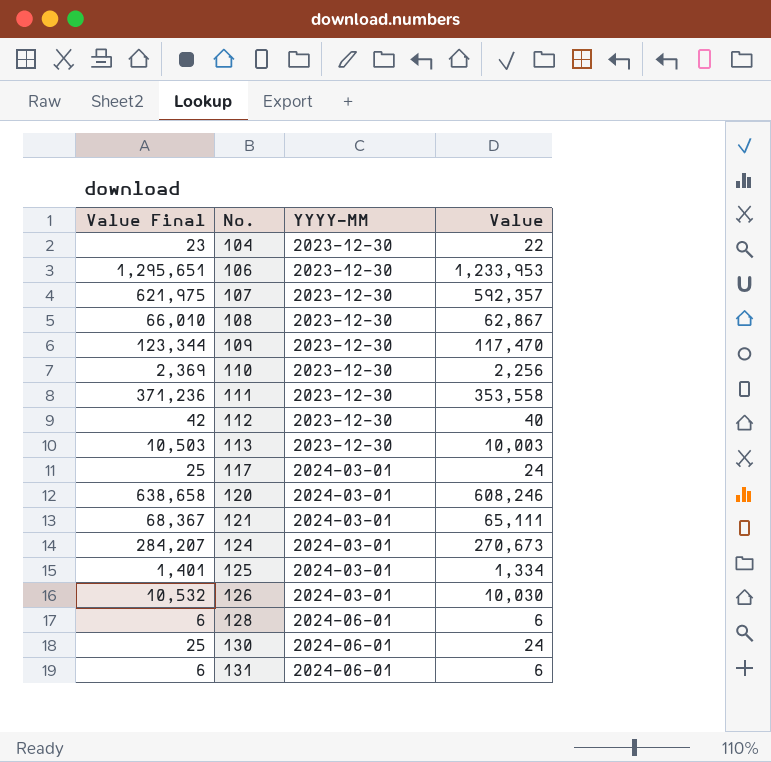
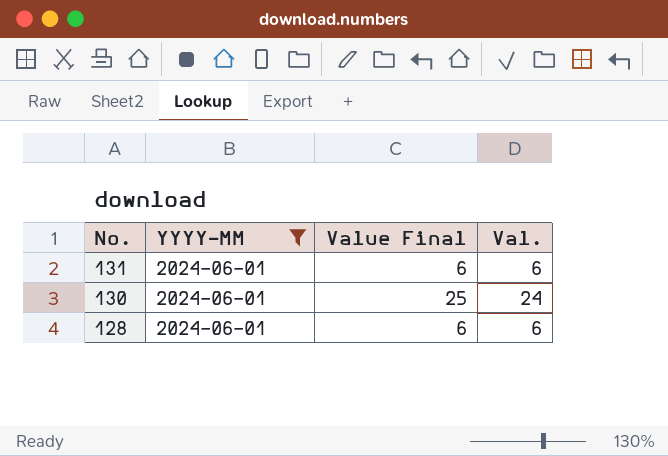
filter: none -> YYYY-MM = 2024-06-01
row order: No. ascending -> No. descending
column Value Final | position: 1 -> 3
column name: Value -> Val.

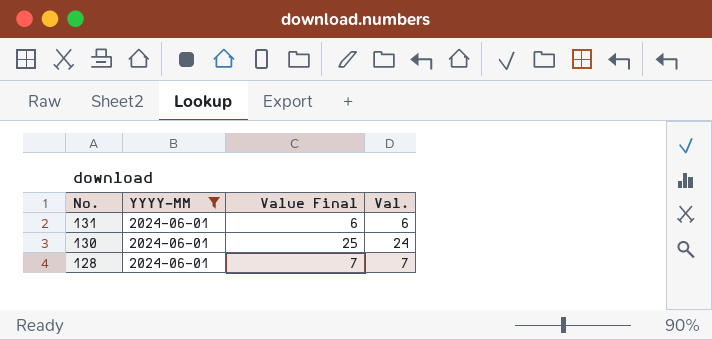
128 | Value Final: 6 -> 7
128 | Val.: 6 -> 7

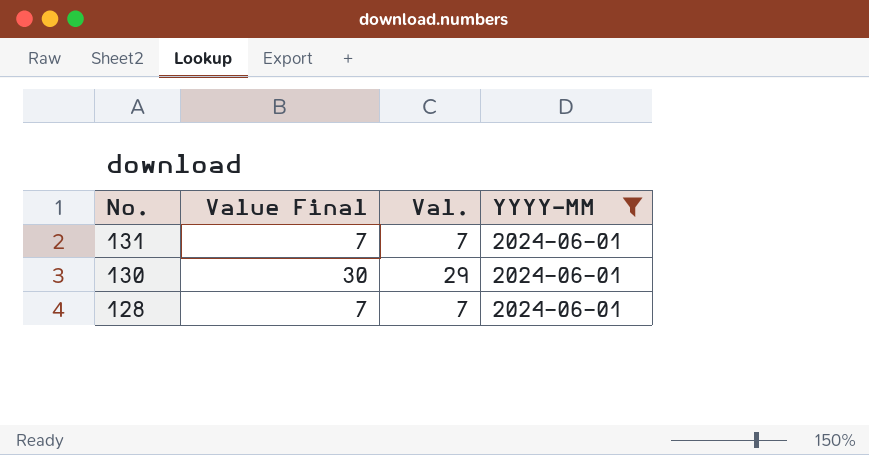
column YYYY-MM | position: 2 -> 4
131 | Value Final: 6 -> 7
131 | Val.: 6 -> 7
130 | Value Final: 25 -> 30
130 | Val.: 24 -> 29

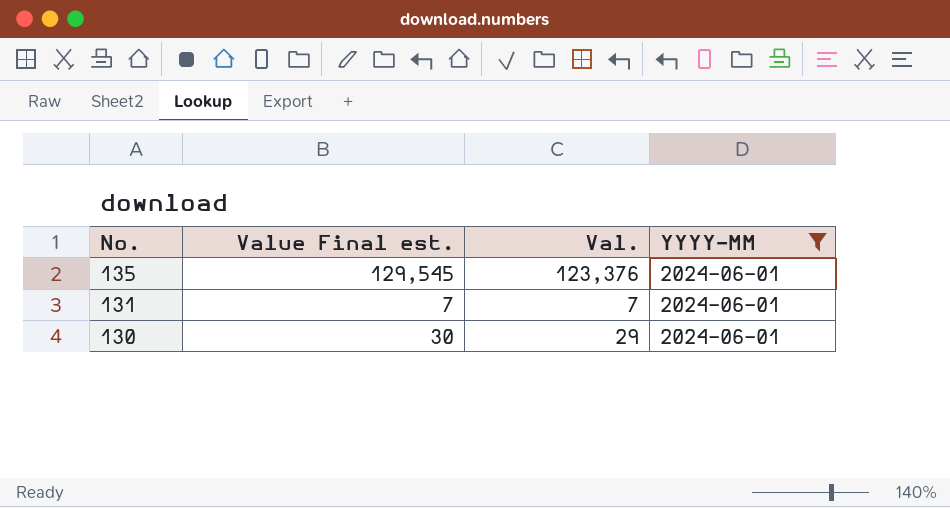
column name: Value Final -> Value Final est.
row 128: 7 | 7 | 2024-06-01 -> none
row 135: none -> 129,545 | 123,376 | 2024-06-01

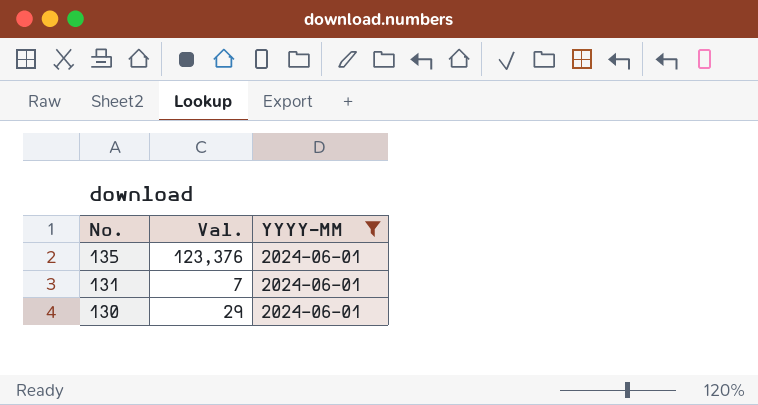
column Value Final est. | formula: [Val.] * 1.05 -> none

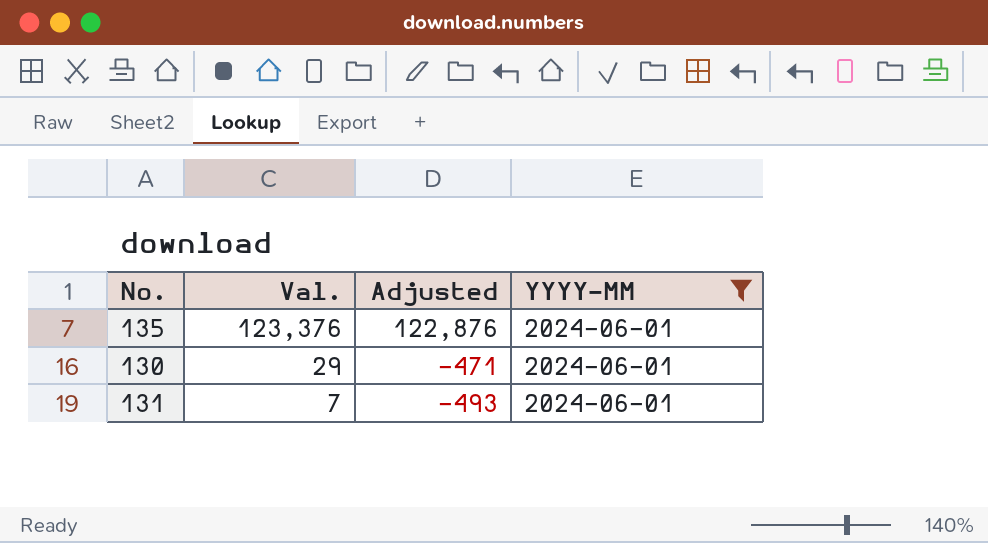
row order: No. descending -> Val. descending
column Adjusted | formula: none -> [Val.] - 500

